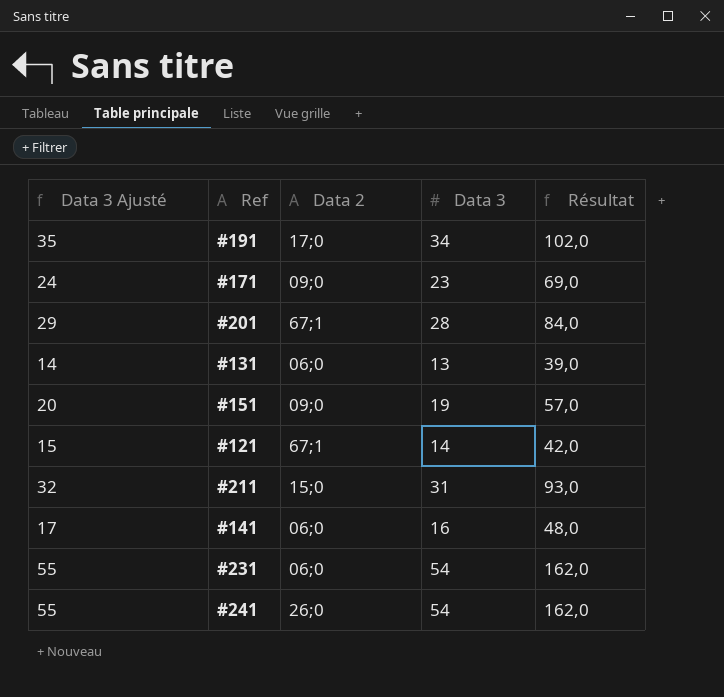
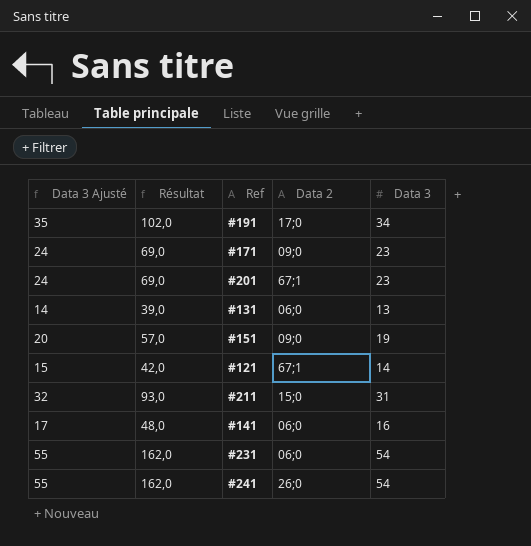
column Résultat | position: 5 -> 2
#201 | Data 3 Ajusté: 29 -> 24
#201 | Résultat: 84,0 -> 69,0
#201 | Data 3: 28 -> 23

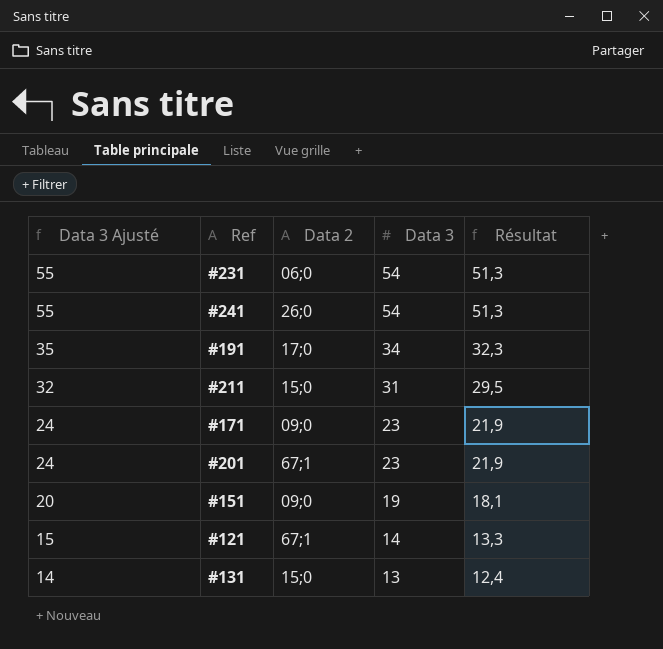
row order: none -> Data 3 Ajusté descending
column Résultat | formula: [Data 3] * 3 -> [Data 3] * 0,95
column Résultat | position: 2 -> 5
row #141: 17 | 48,0 | 06;0 | 16 -> none
#131 | Data 2: 06;0 -> 15;0

